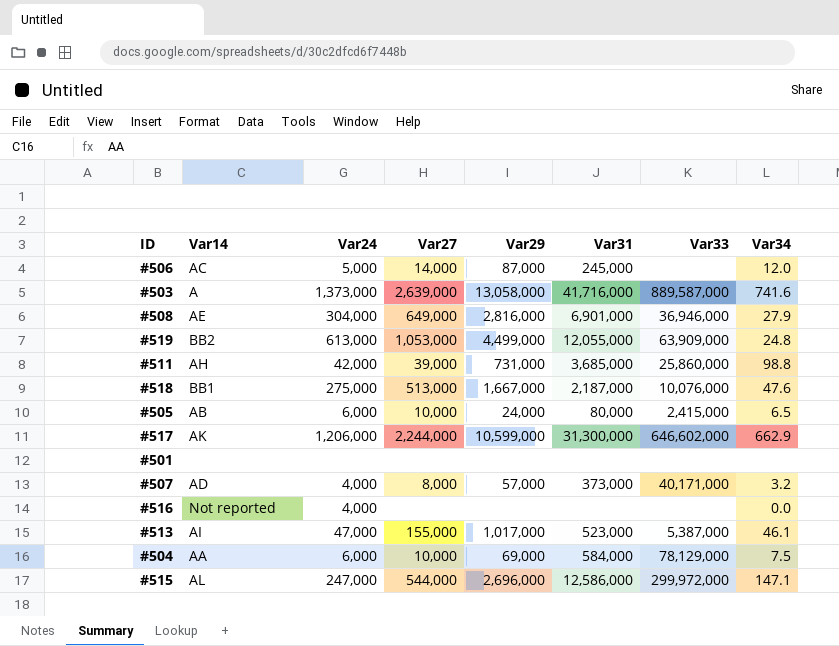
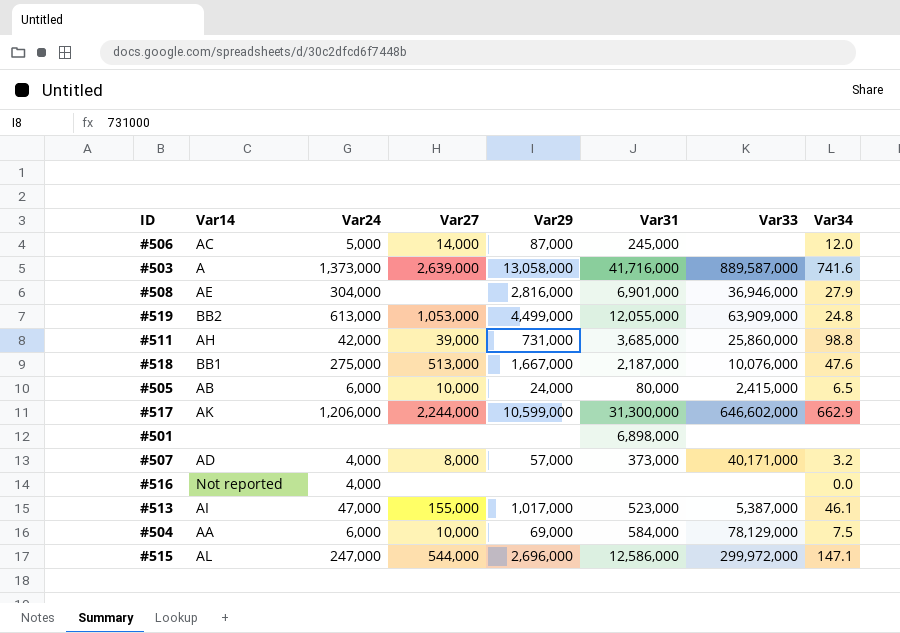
#508 | Var27: 649,000 -> none
#501 | Var31: none -> 6,898,000

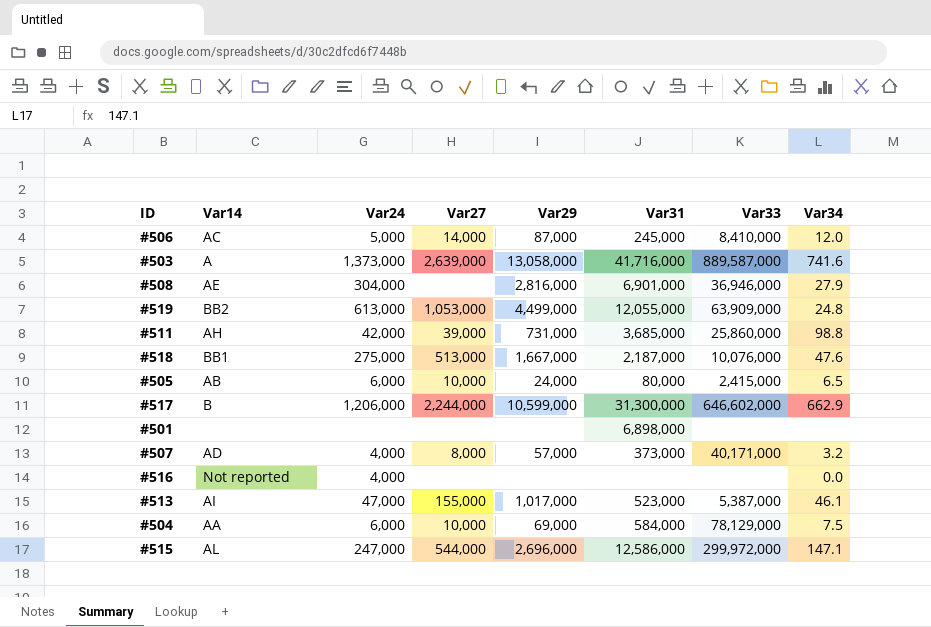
#506 | Var33: none -> 8,410,000
#517 | Var14: AK -> B

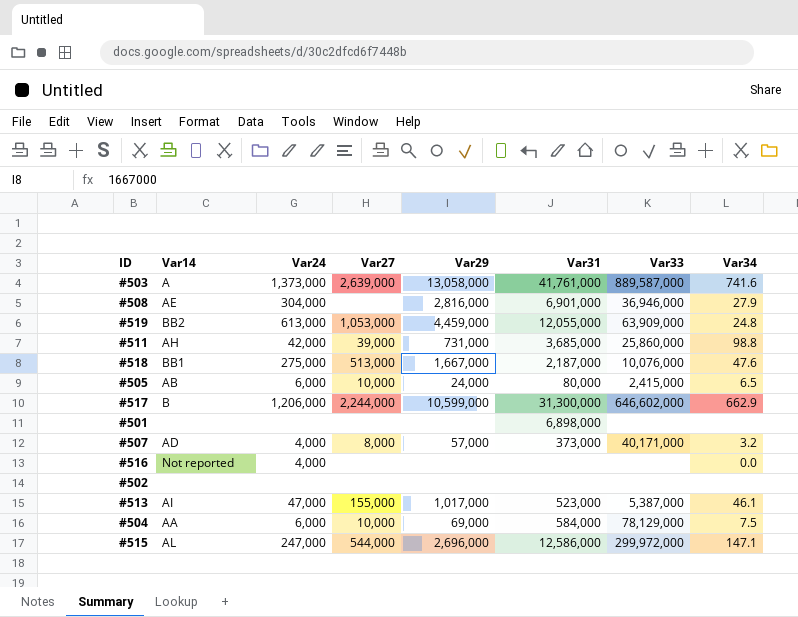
row #506: AC | 5,000 | 14,000 | 87,000 | 245,000 | 8,410,000 | 12.0 -> none
#503 | Var31: 41,716,000 -> 41,761,000
#519 | Var29: 4,499,000 -> 4,459,000
row #502: none -> none | none | none | none | none | none | none

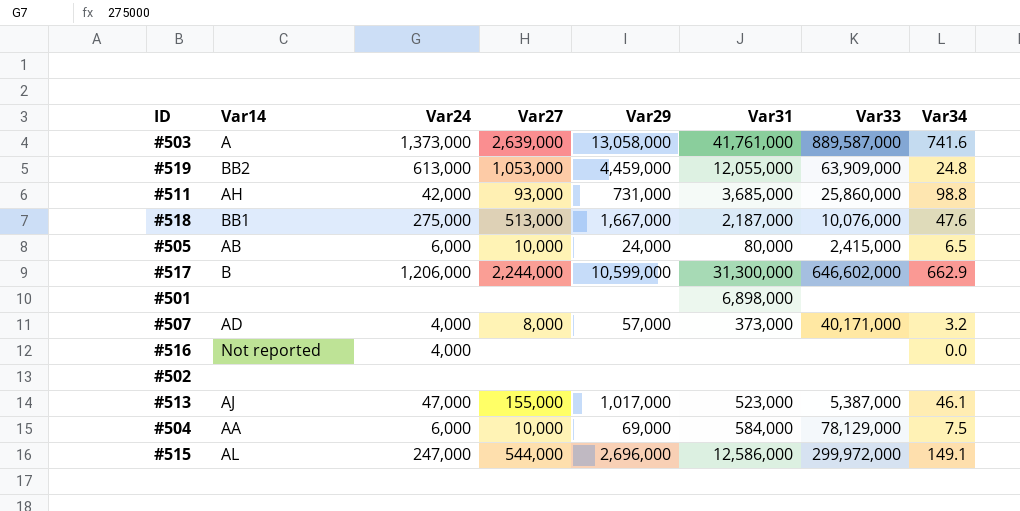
row #508: AE | 304,000 | none | 2,816,000 | 6,901,000 | 36,946,000 | 27.9 -> none
#511 | Var27: 39,000 -> 93,000
#513 | Var14: AI -> AJ
#515 | Var34: 147.1 -> 149.1

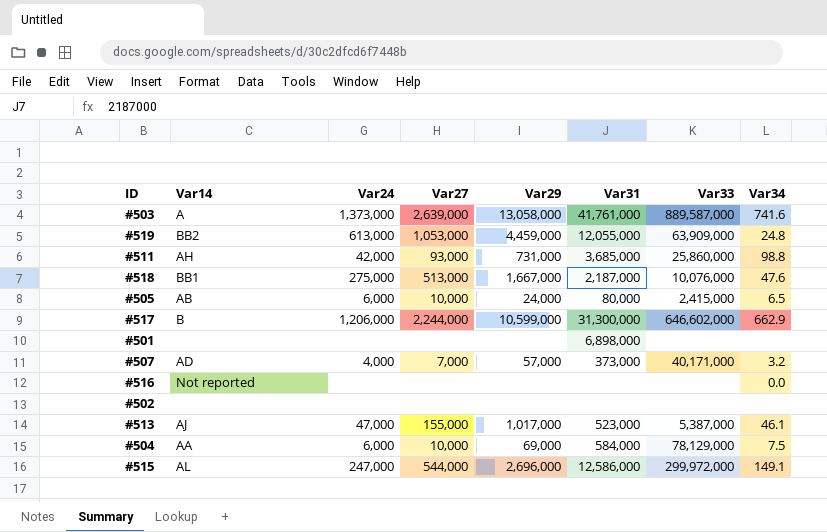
#507 | Var27: 8,000 -> 7,000
#516 | Var24: 4,000 -> none

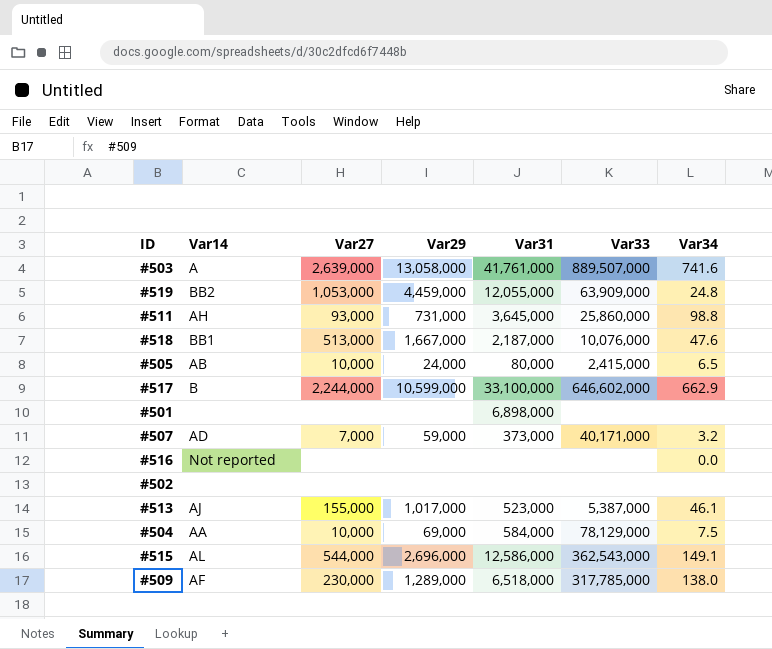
column Var24 | position: 3 -> none
#503 | Var33: 889,587,000 -> 889,507,000
#511 | Var31: 3,685,000 -> 3,645,000
#517 | Var31: 31,300,000 -> 33,100,000
#507 | Var29: 57,000 -> 59,000
#515 | Var33: 299,972,000 -> 362,543,000
row #509: none -> AF | 230,000 | 1,289,000 | 6,518,000 | 317,785,000 | 138.0

